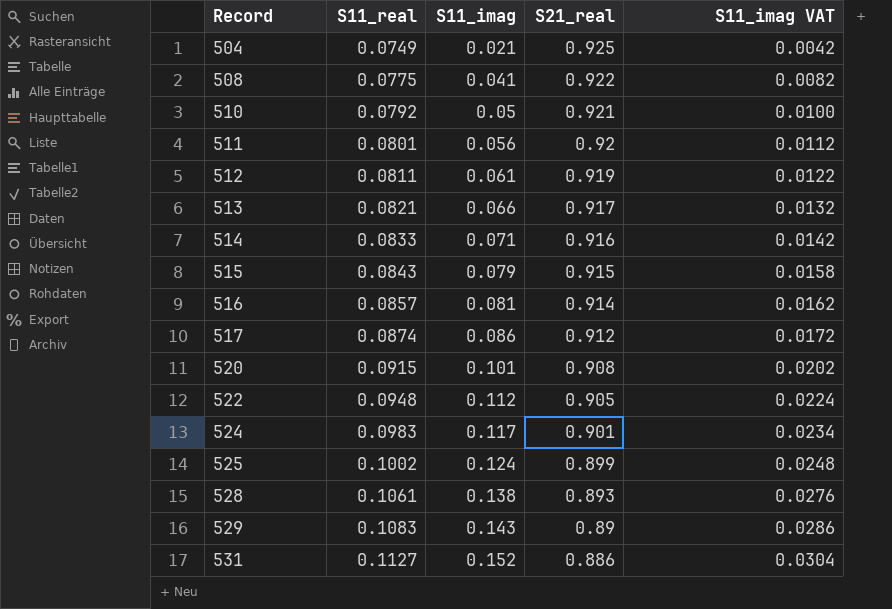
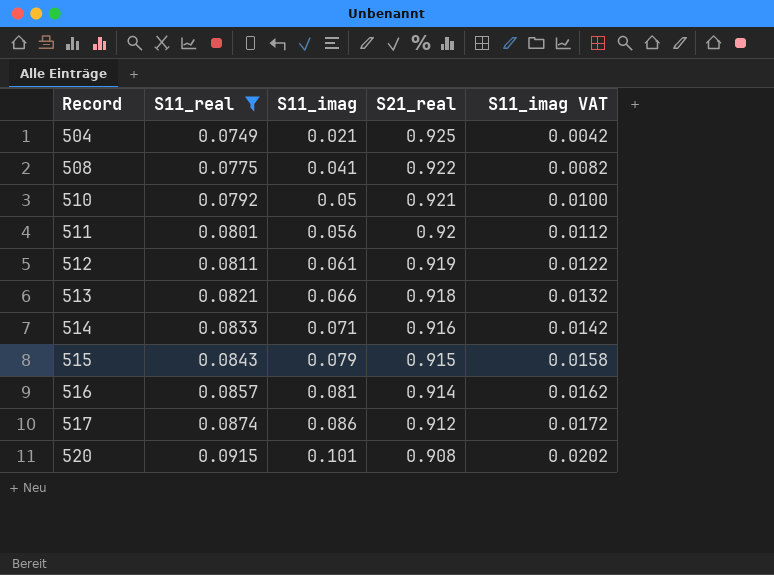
filter: none -> S11_real <= 0.0915
513 | S21_real: 0.917 -> 0.918

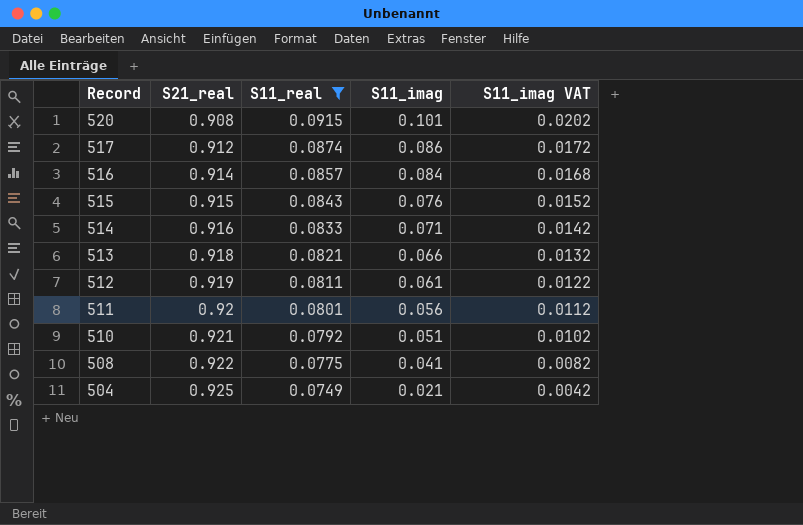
row order: Record ascending -> Record descending
column S21_real | position: 4 -> 2
516 | S11_imag: 0.081 -> 0.084
516 | S11_imag VAT: 0.0162 -> 0.0168
515 | S11_imag: 0.079 -> 0.076
515 | S11_imag VAT: 0.0158 -> 0.0152
510 | S11_imag: 0.05 -> 0.051
510 | S11_imag VAT: 0.0100 -> 0.0102

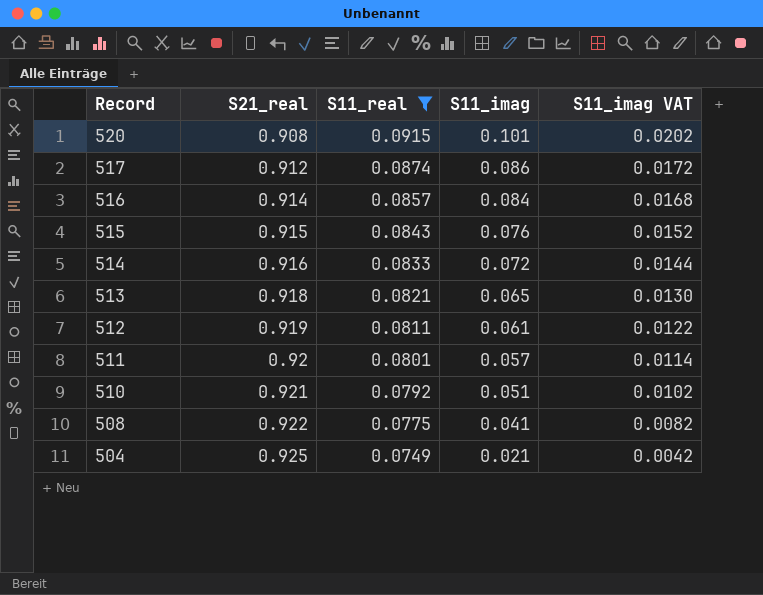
514 | S11_imag: 0.071 -> 0.072
514 | S11_imag VAT: 0.0142 -> 0.0144
513 | S11_imag: 0.066 -> 0.065
513 | S11_imag VAT: 0.0132 -> 0.0130
511 | S11_imag: 0.056 -> 0.057
511 | S11_imag VAT: 0.0112 -> 0.0114

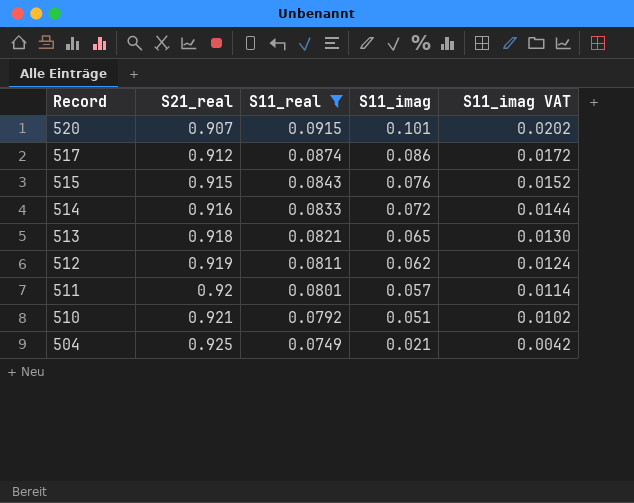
row 516: 0.914 | 0.0857 | 0.084 | 0.0168 -> none
row 508: 0.922 | 0.0775 | 0.041 | 0.0082 -> none
520 | S21_real: 0.908 -> 0.907
512 | S11_imag: 0.061 -> 0.062
512 | S11_imag VAT: 0.0122 -> 0.0124

